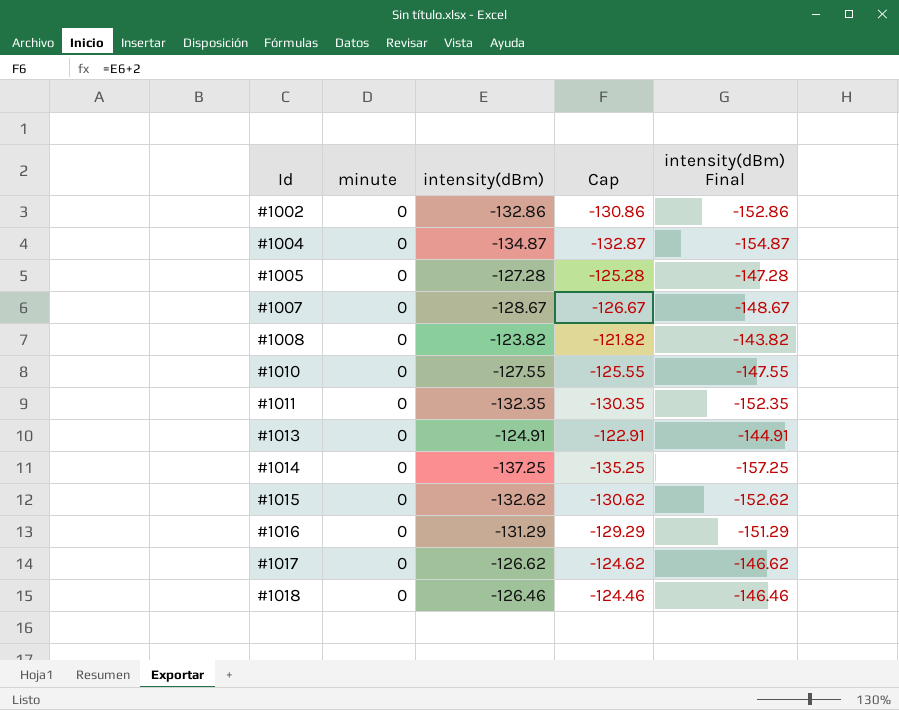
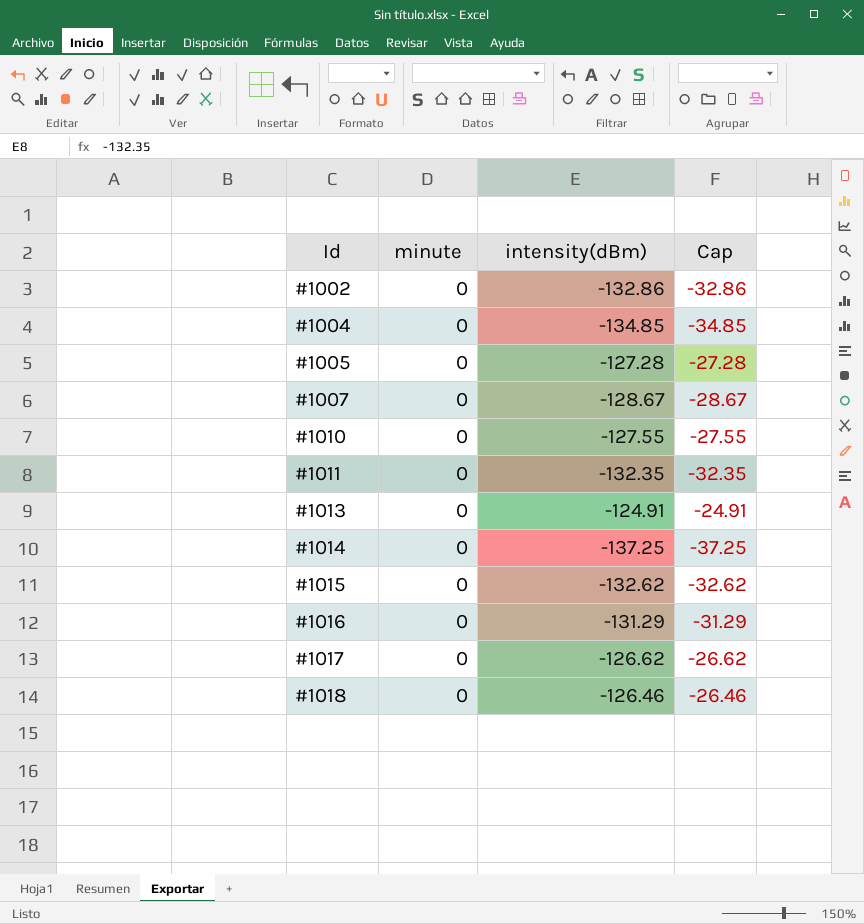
column intensity(dBm) Final | formula: [intensity(dBm)] - 20 -> none
column Cap | formula: [intensity(dBm)] + 2 -> [intensity(dBm)] + 100
row #1008: 0 | -123.82 | -121.82 | -143.82 -> none
#1004 | intensity(dBm): -134.87 -> -134.85

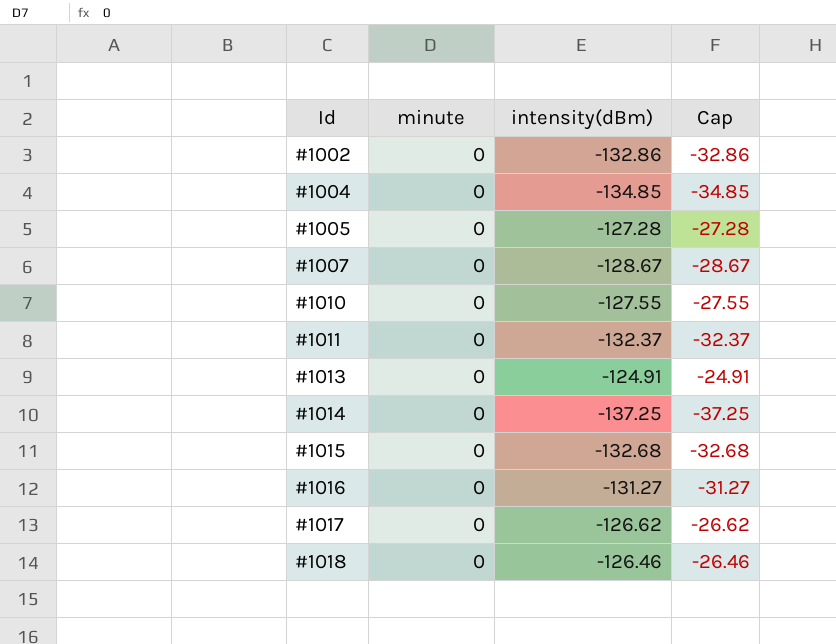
#1011 | intensity(dBm): -132.35 -> -132.37
#1011 | Cap: -32.35 -> -32.37
#1015 | intensity(dBm): -132.62 -> -132.68
#1015 | Cap: -32.62 -> -32.68
#1016 | intensity(dBm): -131.29 -> -131.27
#1016 | Cap: -31.29 -> -31.27

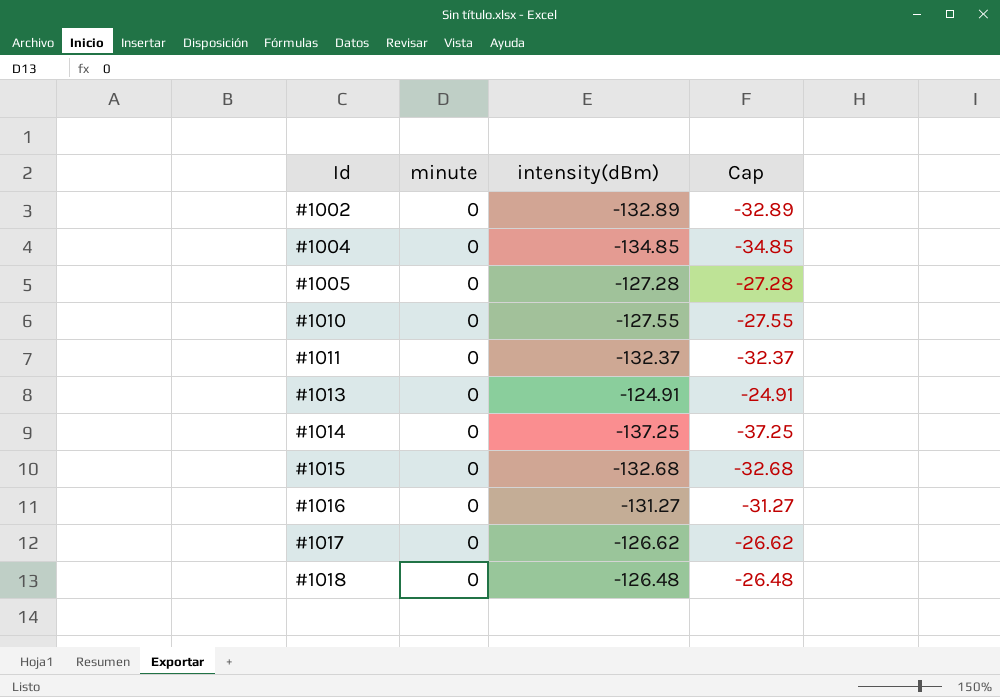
row #1007: 0 | -128.67 | -28.67 -> none
#1002 | intensity(dBm): -132.86 -> -132.89
#1002 | Cap: -32.86 -> -32.89
#1018 | intensity(dBm): -126.46 -> -126.48
#1018 | Cap: -26.46 -> -26.48

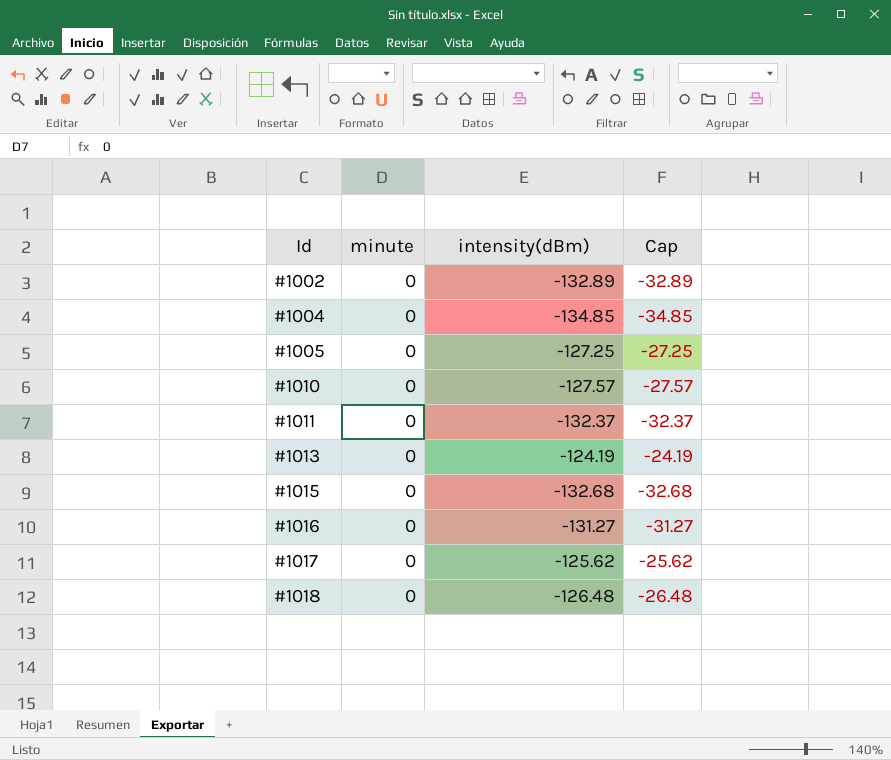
row #1014: 0 | -137.25 | -37.25 -> none
#1005 | intensity(dBm): -127.28 -> -127.25
#1005 | Cap: -27.28 -> -27.25
#1010 | intensity(dBm): -127.55 -> -127.57
#1010 | Cap: -27.55 -> -27.57
#1013 | intensity(dBm): -124.91 -> -124.19
#1013 | Cap: -24.91 -> -24.19
#1017 | intensity(dBm): -126.62 -> -125.62
#1017 | Cap: -26.62 -> -25.62

